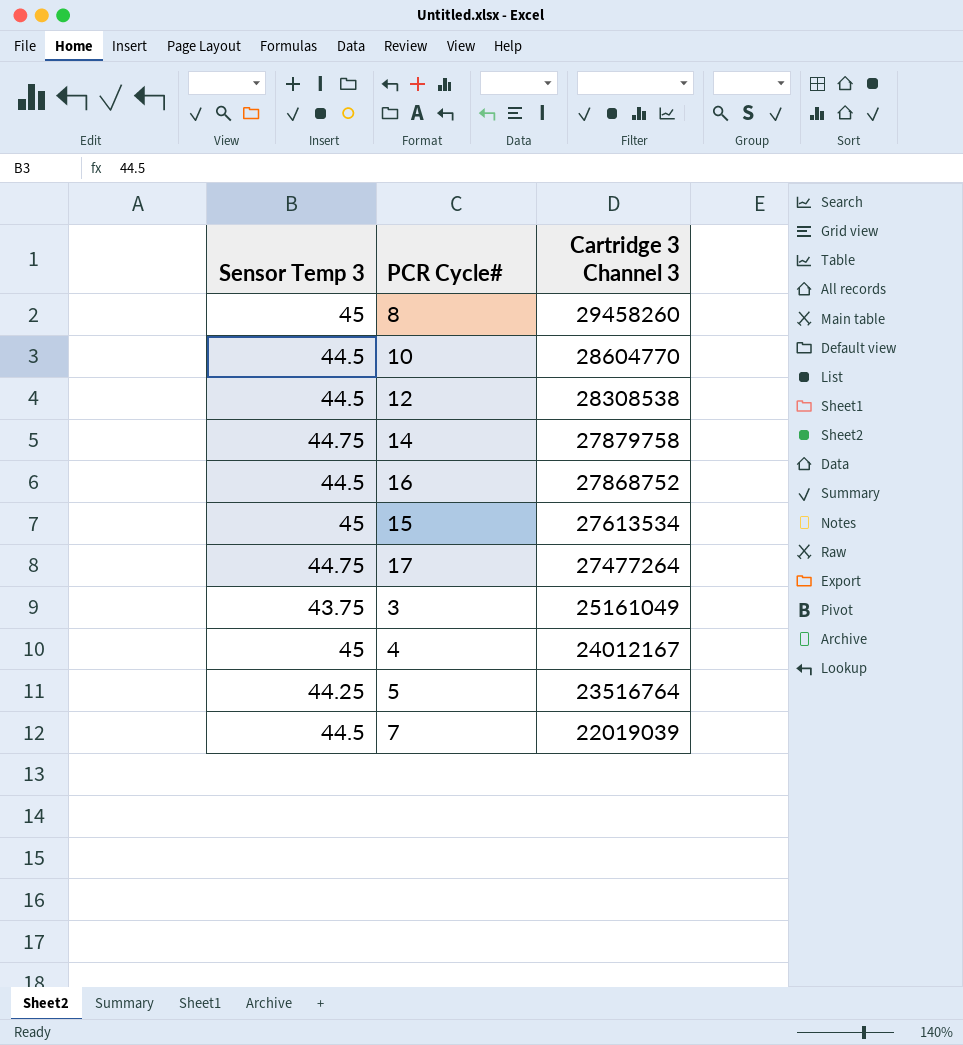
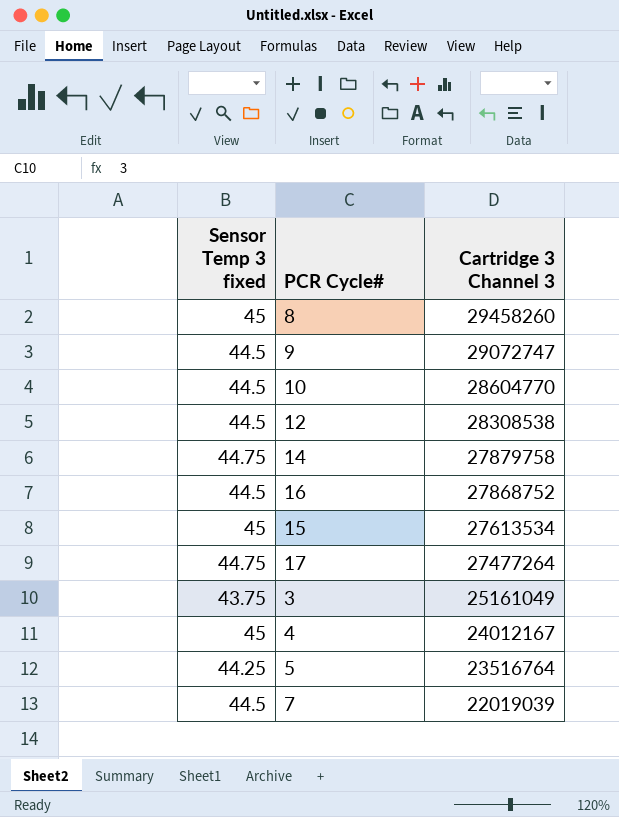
column name: Sensor Temp 3 -> Sensor Temp 3 fixed
row 9: none -> 44.5 | 29072747

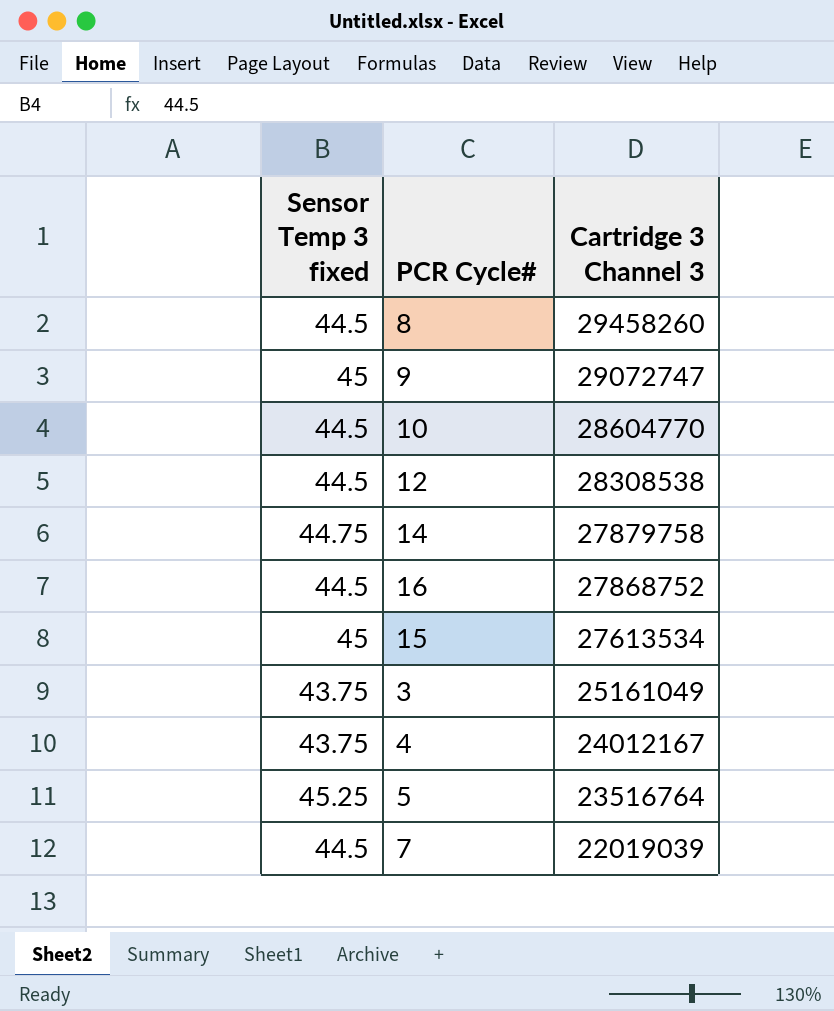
row 17: 44.75 | 27477264 -> none
8 | Sensor Temp 3 fixed: 45 -> 44.5
9 | Sensor Temp 3 fixed: 44.5 -> 45
4 | Sensor Temp 3 fixed: 45 -> 43.75
5 | Sensor Temp 3 fixed: 44.25 -> 45.25

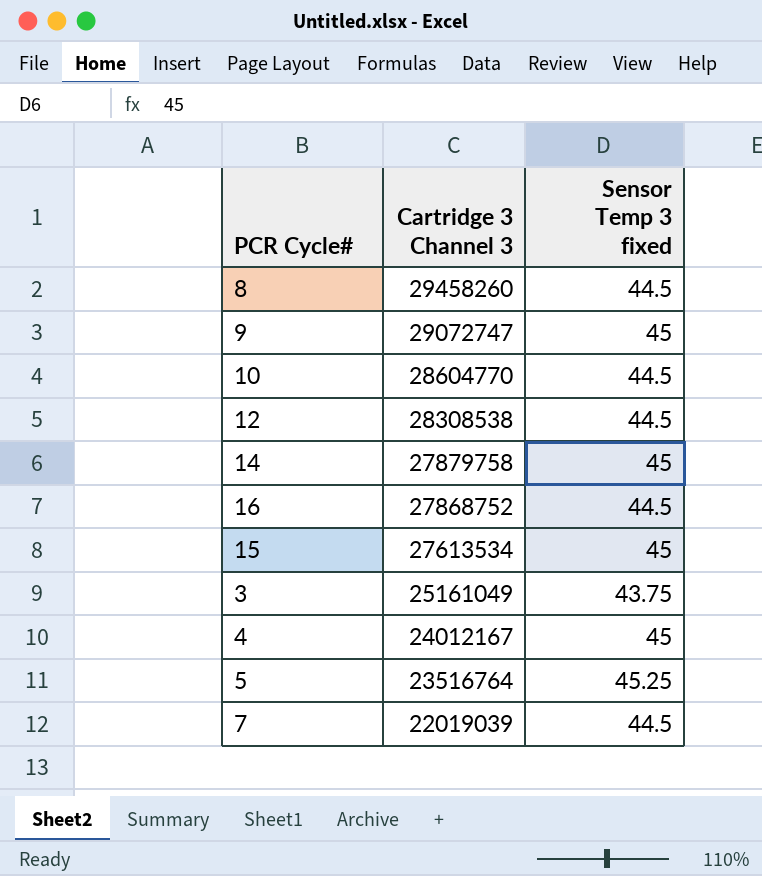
column Sensor Temp 3 fixed | position: 1 -> 3
14 | Sensor Temp 3 fixed: 44.75 -> 45
4 | Sensor Temp 3 fixed: 43.75 -> 45

